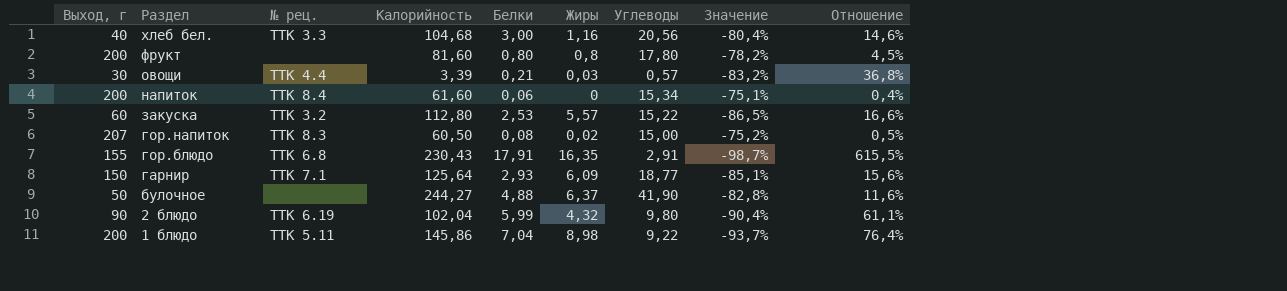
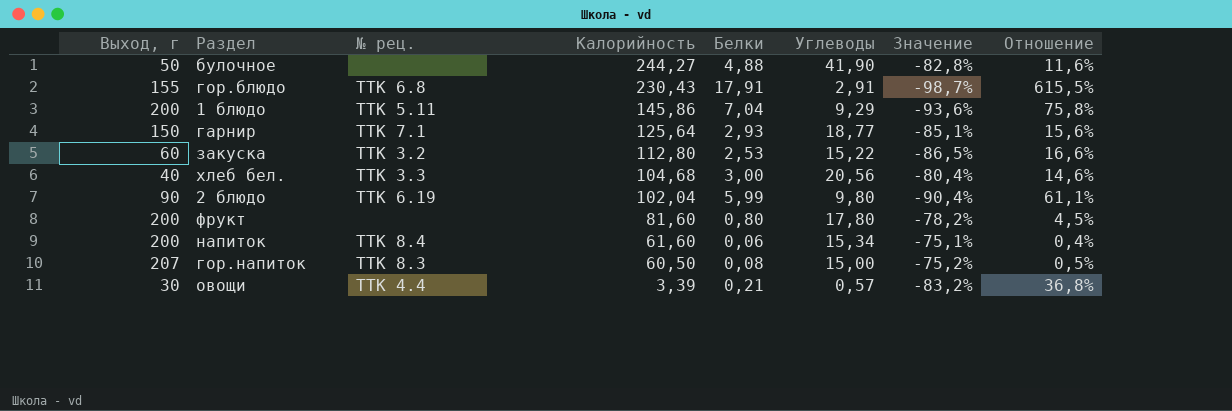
row order: Раздел descending -> Калорийность descending
column Жиры | position: 6 -> none
1 блюдо | Углеводы: 9,22 -> 9,29
1 блюдо | Значение: -93,7% -> -93,6%
1 блюдо | Отношение: 76,4% -> 75,8%

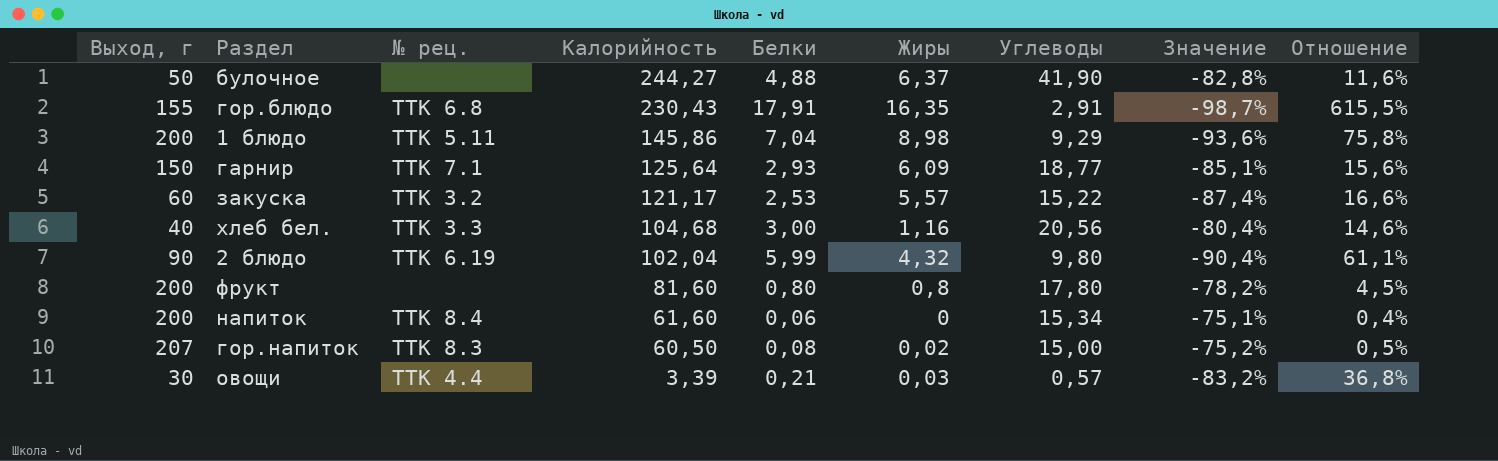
column Жиры | position: none -> 6
закуска | Калорийность: 112,80 -> 121,17
закуска | Значение: -86,5% -> -87,4%

